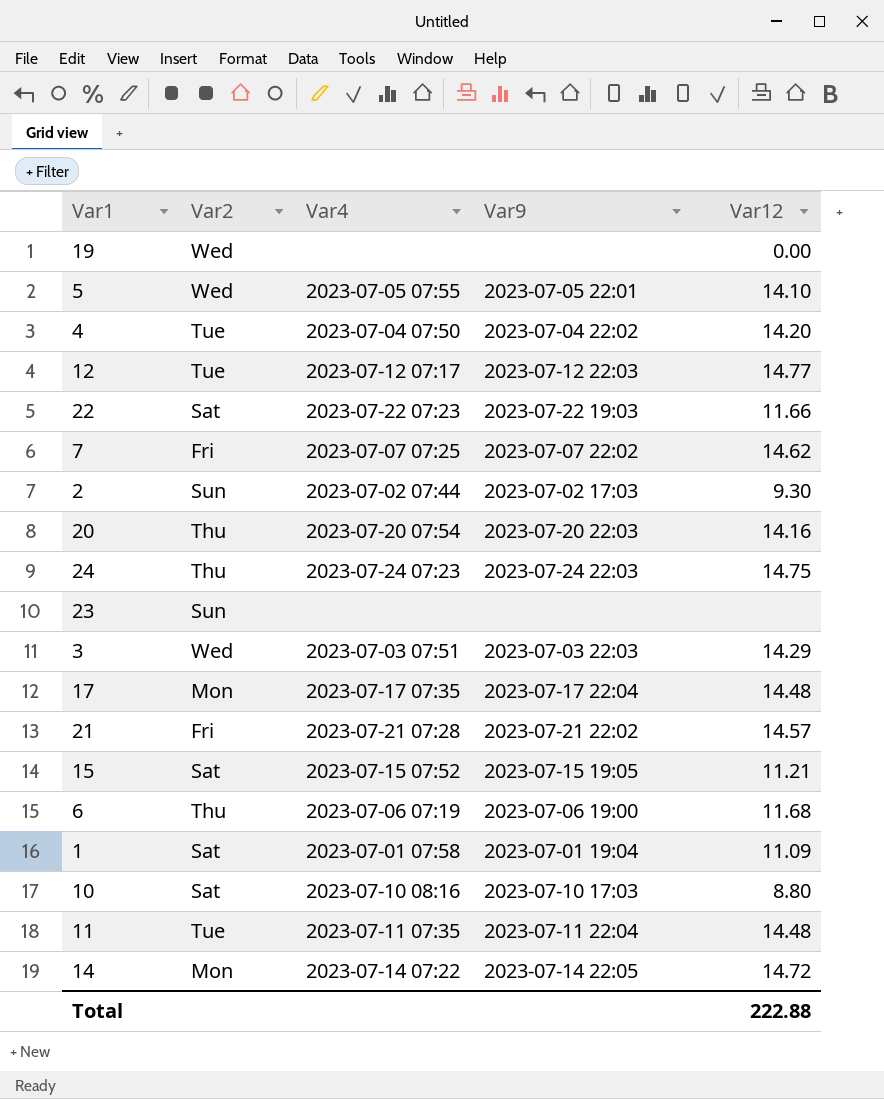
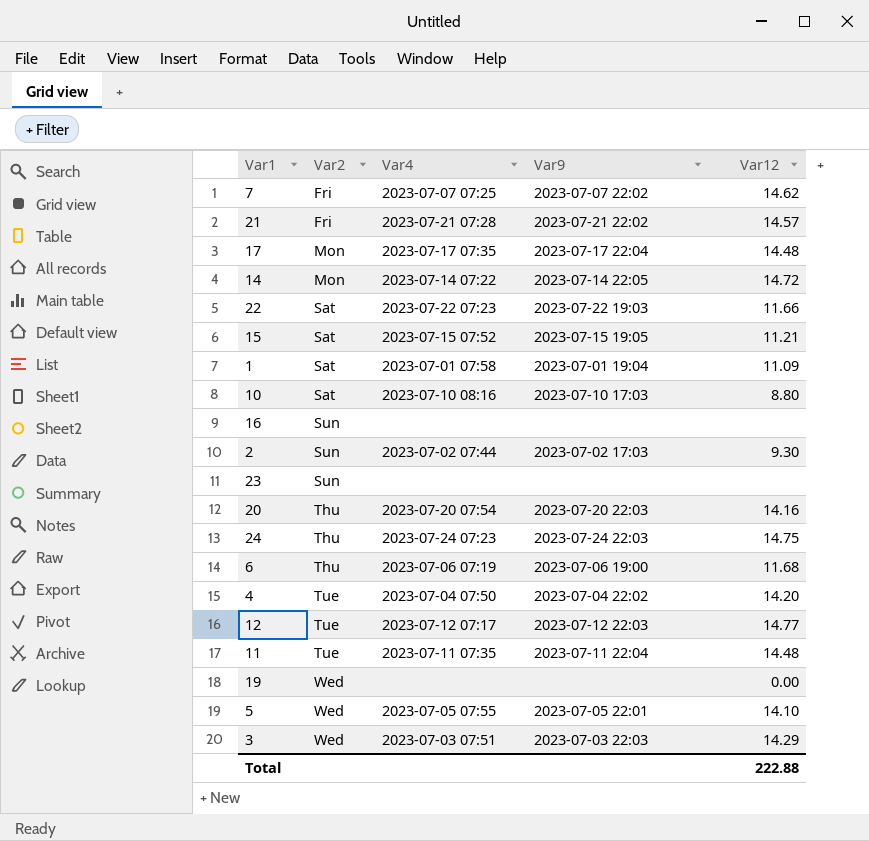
row order: none -> Var2 ascending
row 16: none -> Sun | none | none | none

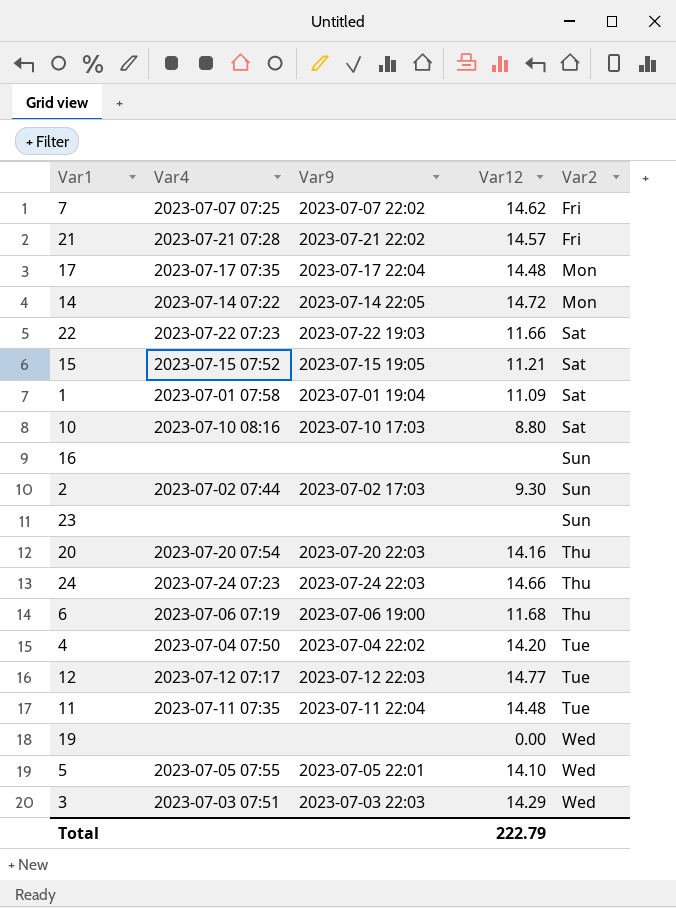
column Var2 | position: 2 -> 5
24 | Var12: 14.75 -> 14.66
Total | Var12: 222.88 -> 222.79

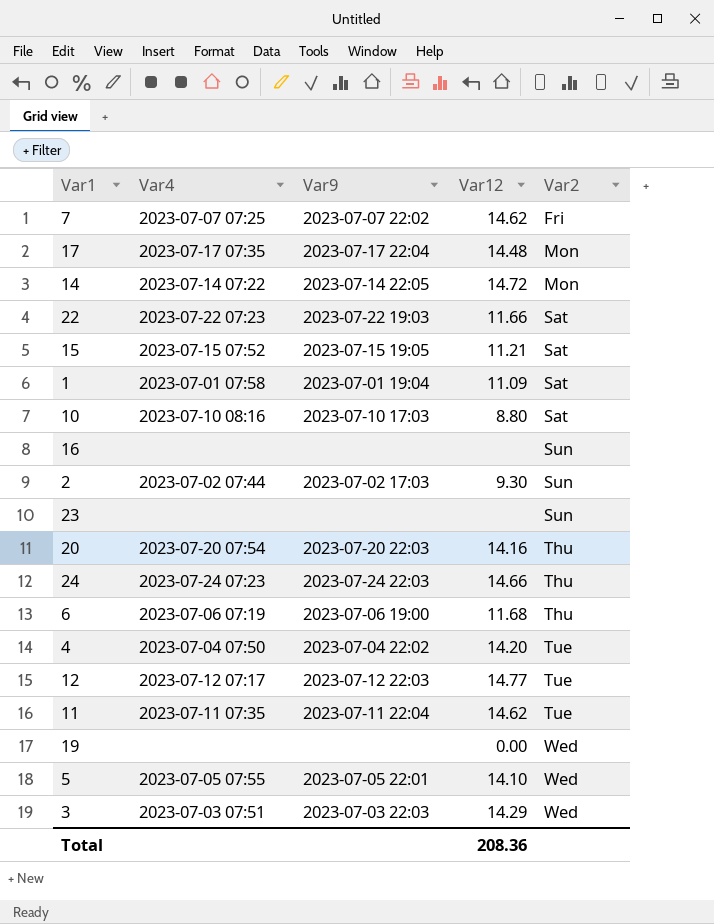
row 21: 2023-07-21 07:28 | 2023-07-21 22:02 | 14.57 | Fri -> none
11 | Var12: 14.48 -> 14.62
Total | Var12: 222.79 -> 208.36

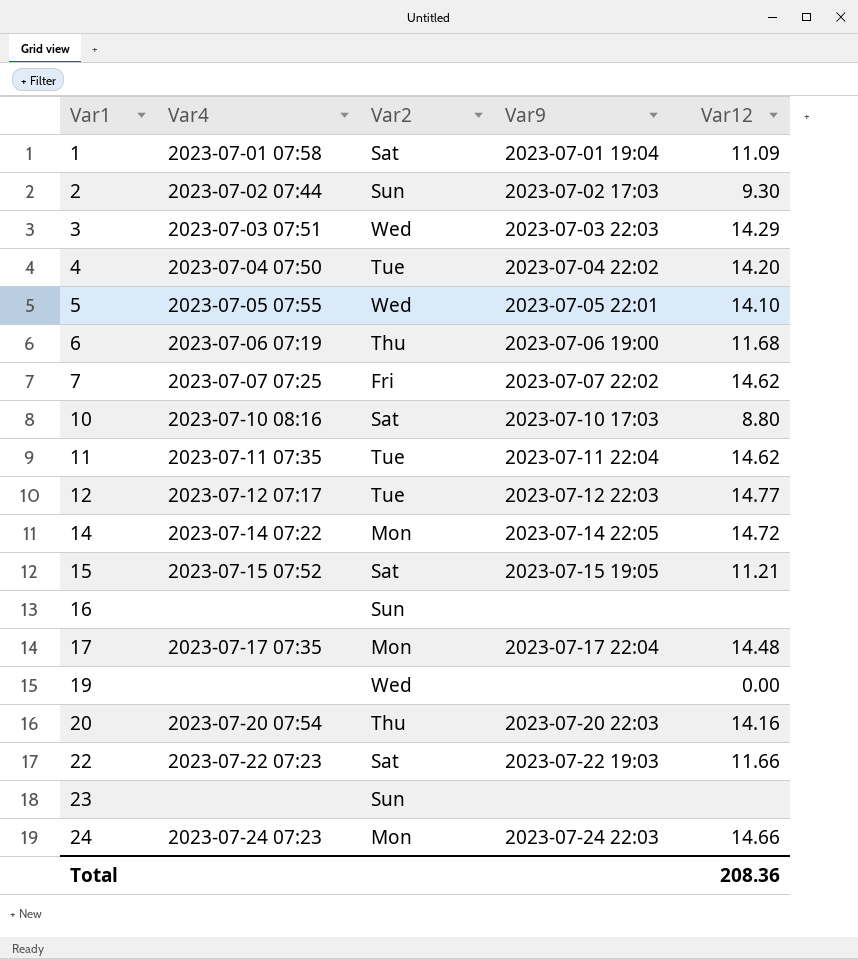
row order: Var2 ascending -> Var1 ascending
column Var2 | position: 5 -> 3
24 | Var2: Thu -> Mon

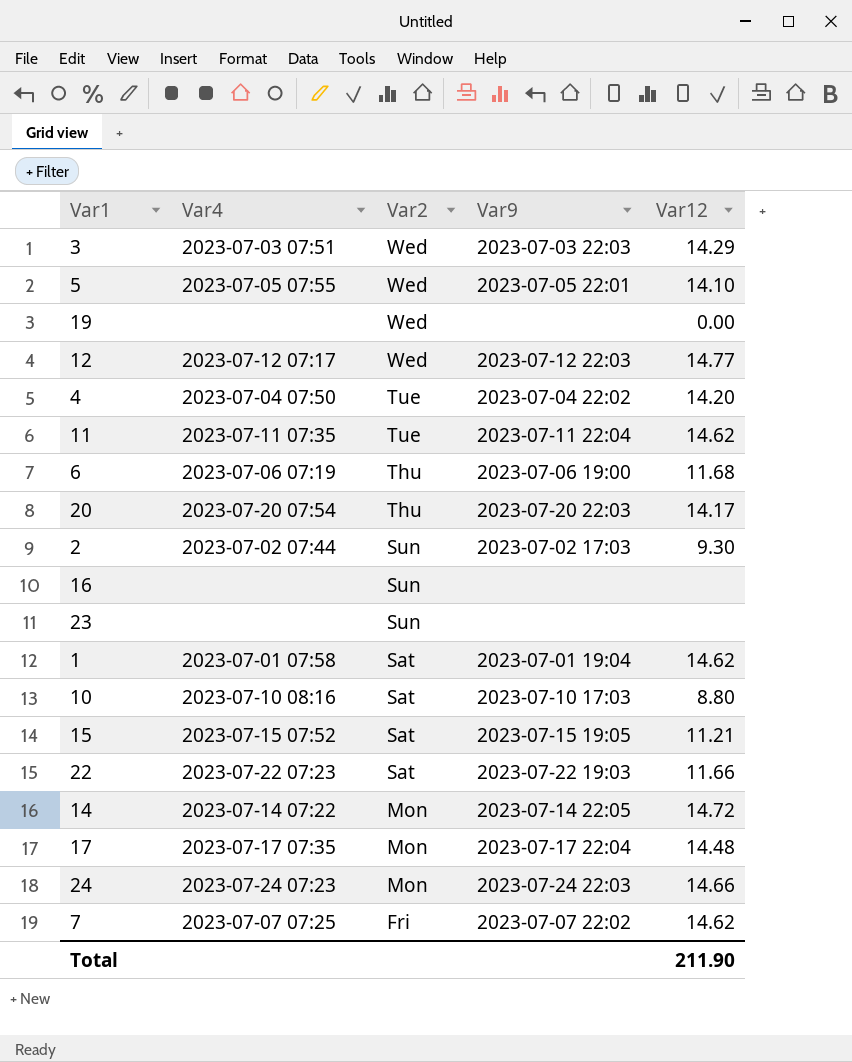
row order: Var1 ascending -> Var2 descending
12 | Var2: Tue -> Wed
20 | Var12: 14.16 -> 14.17
1 | Var12: 11.09 -> 14.62
Total | Var12: 208.36 -> 211.90

